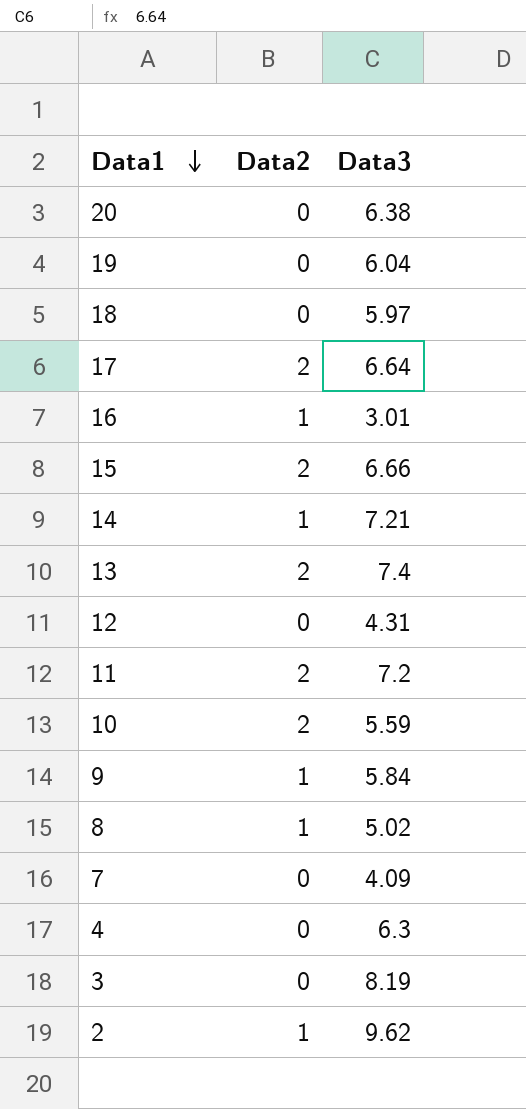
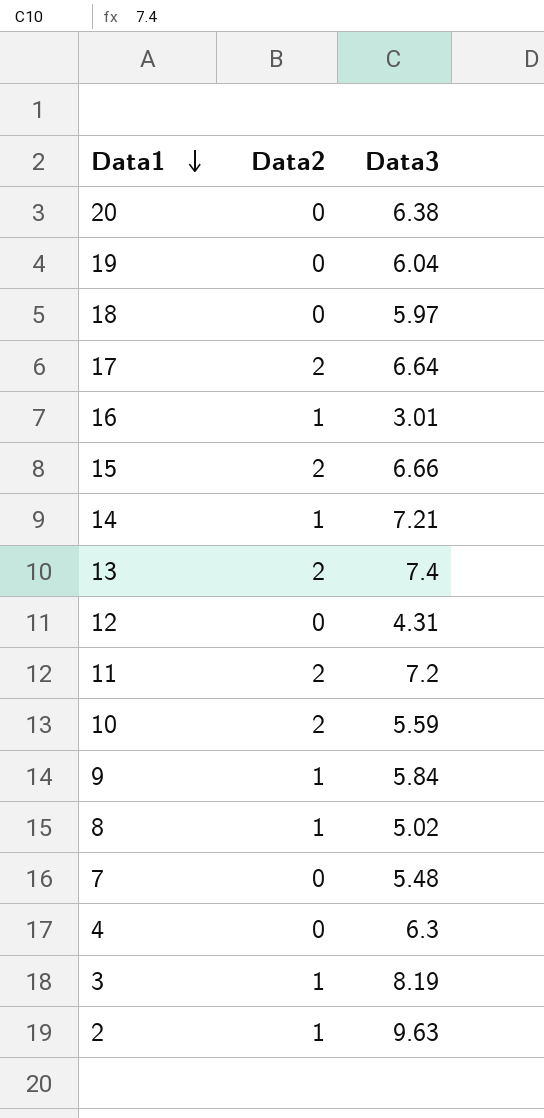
7 | Data3: 4.09 -> 5.48
3 | Data2: 0 -> 1
2 | Data3: 9.62 -> 9.63

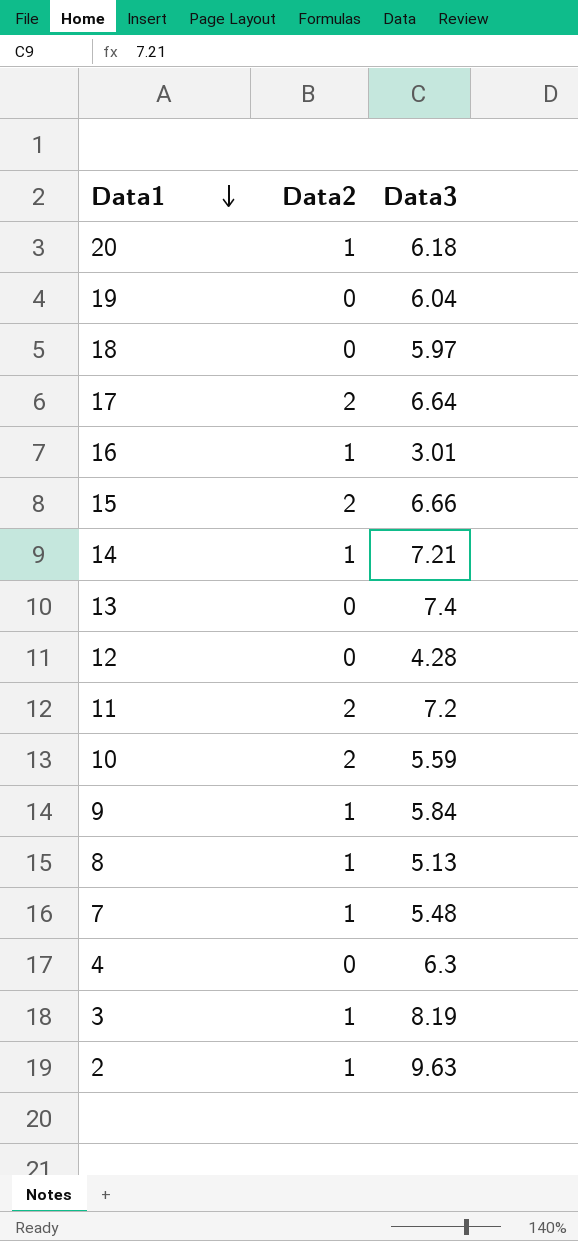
20 | Data2: 0 -> 1
20 | Data3: 6.38 -> 6.18
13 | Data2: 2 -> 0
12 | Data3: 4.31 -> 4.28
8 | Data3: 5.02 -> 5.13
7 | Data2: 0 -> 1

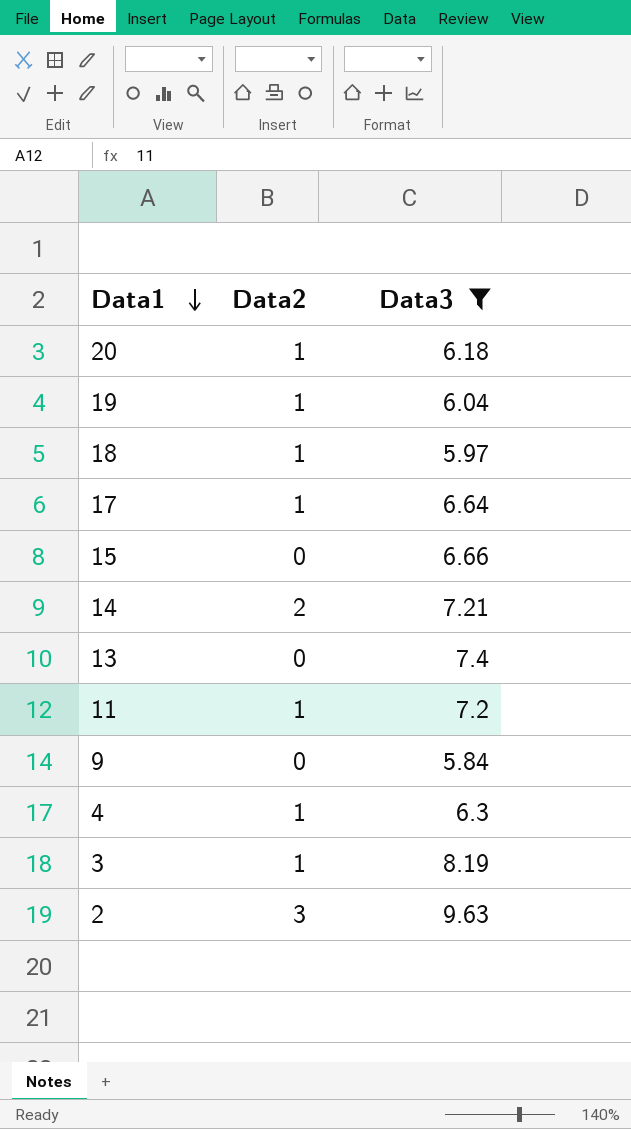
filter: none -> Data3 >= 5.84
19 | Data2: 0 -> 1
18 | Data2: 0 -> 1
17 | Data2: 2 -> 1
15 | Data2: 2 -> 0
14 | Data2: 1 -> 2
11 | Data2: 2 -> 1
9 | Data2: 1 -> 0
4 | Data2: 0 -> 1
2 | Data2: 1 -> 3

